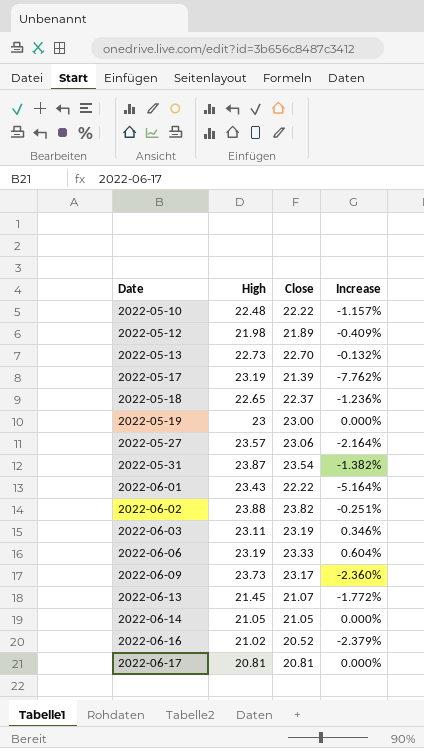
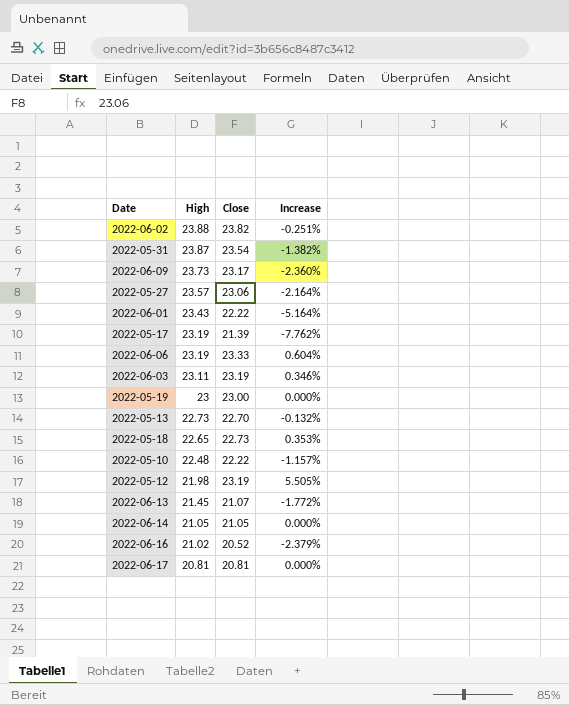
row order: Date ascending -> High descending
2022-05-18 | Close: 22.37 -> 22.73
2022-05-18 | Increase: -1.236% -> 0.353%
2022-05-12 | Close: 21.89 -> 23.19
2022-05-12 | Increase: -0.409% -> 5.505%

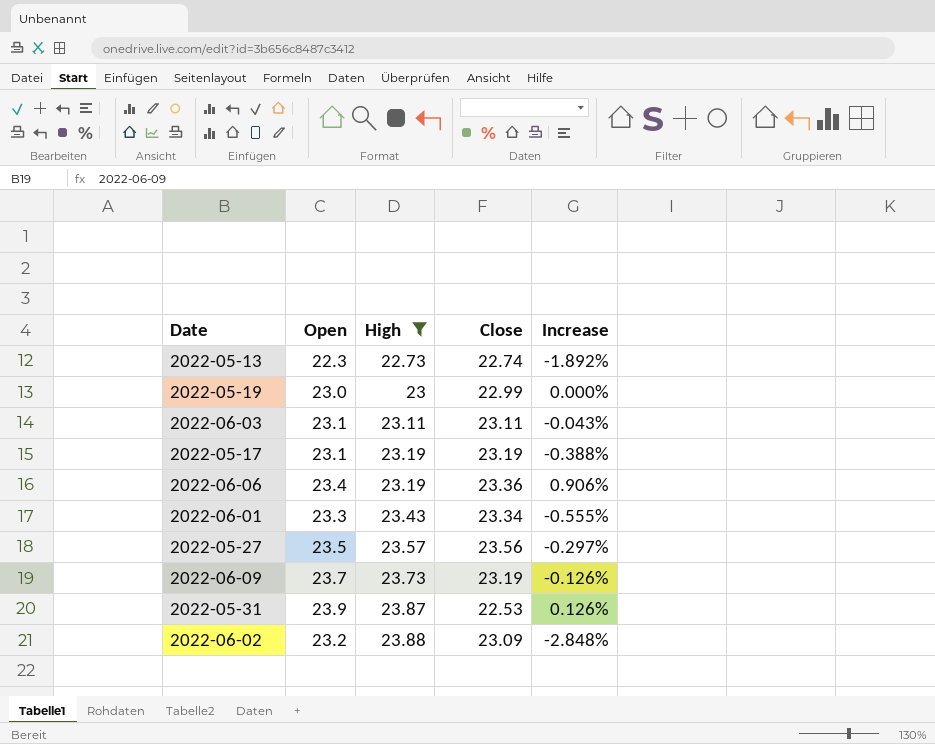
filter: none -> High >= 22.73
row order: High descending -> High ascending
column Open | position: none -> 2
column Increase | formula: ([Close] - [High]) / [High] -> ([Open] - [High]) / [High]
2022-05-13 | Close: 22.70 -> 22.74
2022-05-19 | Close: 23.00 -> 22.99
2022-06-03 | Close: 23.19 -> 23.11
2022-05-17 | Close: 21.39 -> 23.19
2022-06-06 | Close: 23.33 -> 23.36
2022-06-01 | Close: 22.22 -> 23.34
2022-05-27 | Close: 23.06 -> 23.56
2022-06-09 | Close: 23.17 -> 23.19
2022-05-31 | Close: 23.54 -> 22.53
2022-06-02 | Close: 23.82 -> 23.09

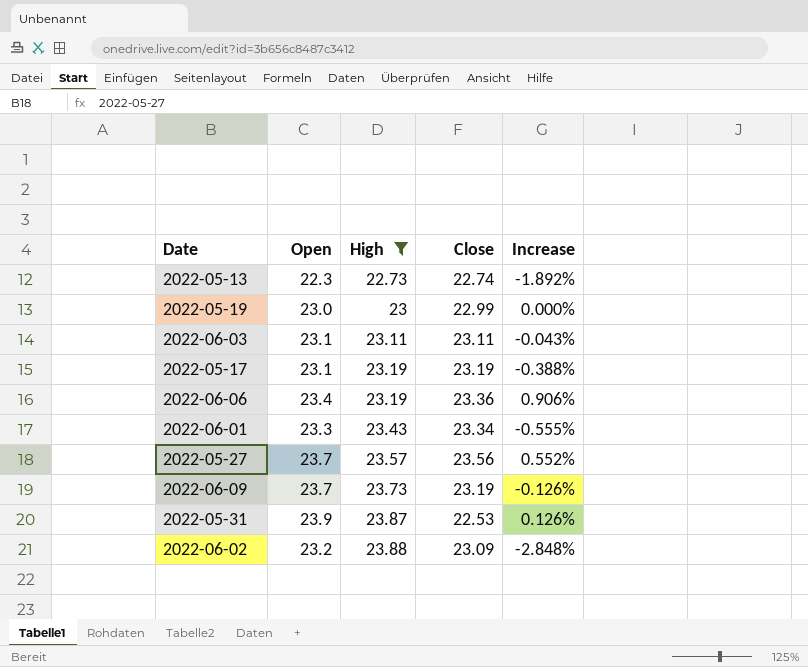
2022-05-27 | Open: 23.5 -> 23.7
2022-05-27 | Increase: -0.297% -> 0.552%

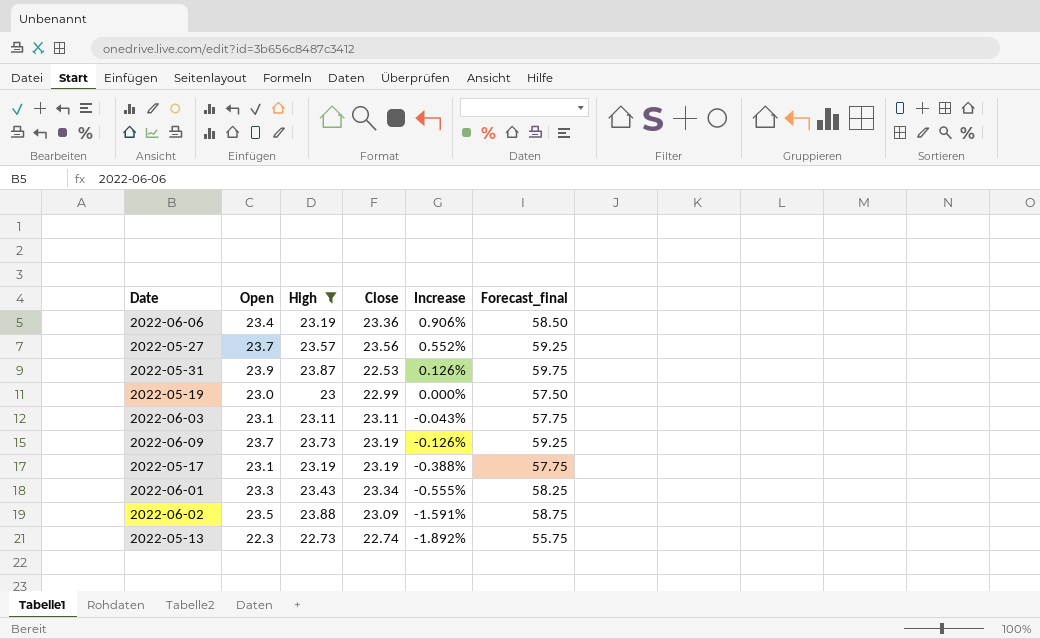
row order: High ascending -> Increase descending
column Forecast_final | formula: none -> [Open] * 2.5
2022-06-02 | Open: 23.2 -> 23.5
2022-06-02 | Increase: -2.848% -> -1.591%

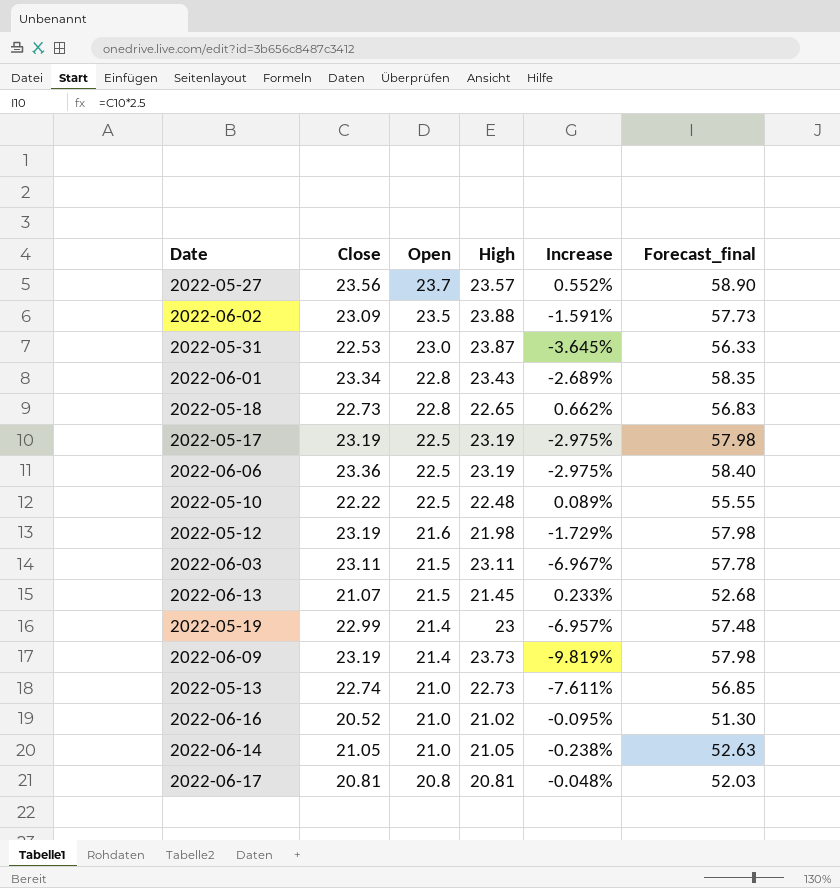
filter: High >= 22.73 -> none
row order: Increase descending -> Open descending
column Close | position: 4 -> 2
column Forecast_final | formula: [Open] * 2.5 -> [Close] * 2.5
2022-05-31 | Open: 23.9 -> 23.0
2022-05-31 | Increase: 0.126% -> -3.645%
2022-06-01 | Open: 23.3 -> 22.8
2022-06-01 | Increase: -0.555% -> -2.689%
2022-05-17 | Open: 23.1 -> 22.5
2022-05-17 | Increase: -0.388% -> -2.975%
2022-06-06 | Open: 23.4 -> 22.5
2022-06-06 | Increase: 0.906% -> -2.975%
2022-06-03 | Open: 23.1 -> 21.5
2022-06-03 | Increase: -0.043% -> -6.967%
2022-05-19 | Open: 23.0 -> 21.4
2022-05-19 | Increase: 0.000% -> -6.957%
2022-06-09 | Open: 23.7 -> 21.4
2022-06-09 | Increase: -0.126% -> -9.819%
2022-05-13 | Open: 22.3 -> 21.0
2022-05-13 | Increase: -1.892% -> -7.611%

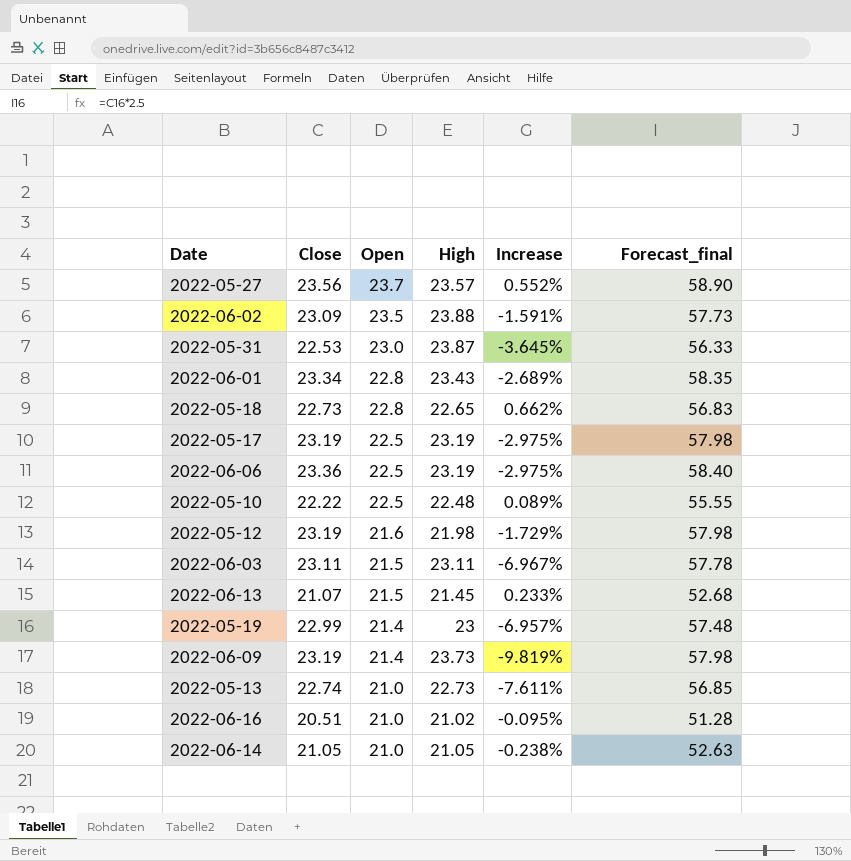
row 2022-06-17: 20.81 | 20.8 | 20.81 | -0.048% | 52.03 -> none
2022-06-16 | Close: 20.52 -> 20.51
2022-06-16 | Forecast_final: 51.30 -> 51.28

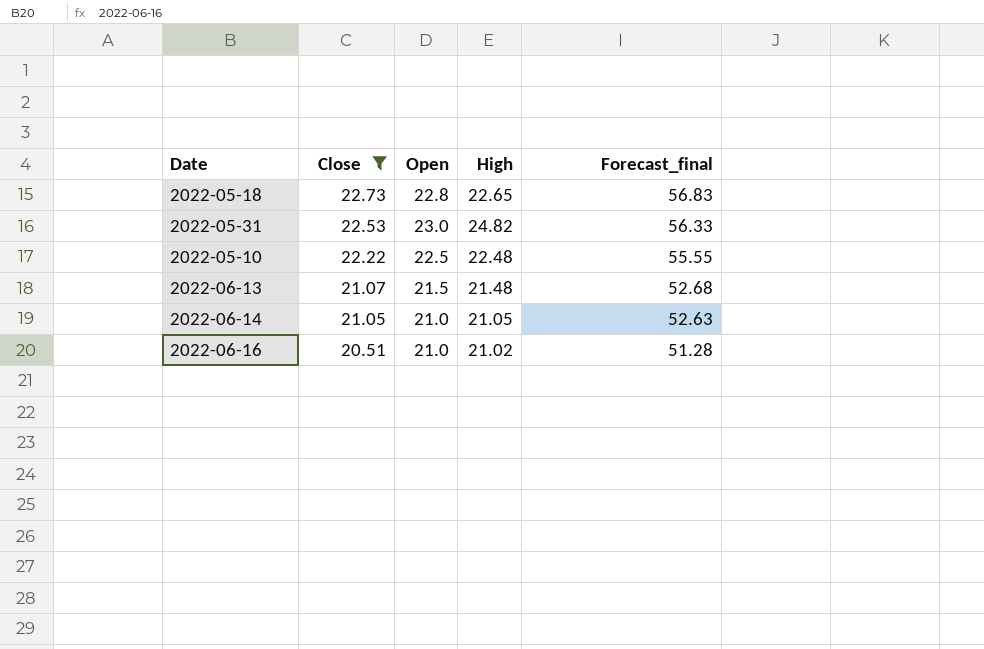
filter: none -> Close <= 22.73
row order: Open descending -> Close descending
column Increase | formula: ([Open] - [High]) / [High] -> none
2022-05-31 | High: 23.87 -> 24.82
2022-06-13 | High: 21.45 -> 21.48

